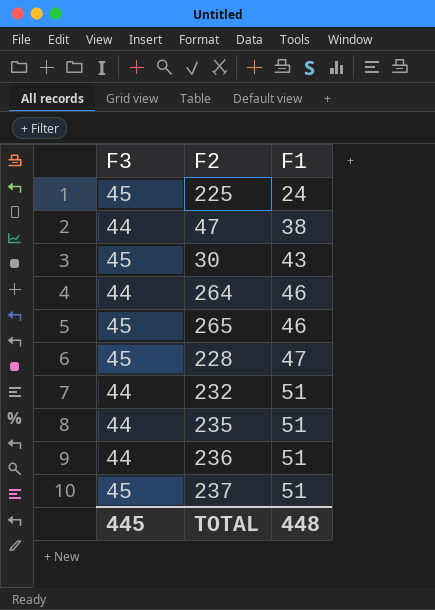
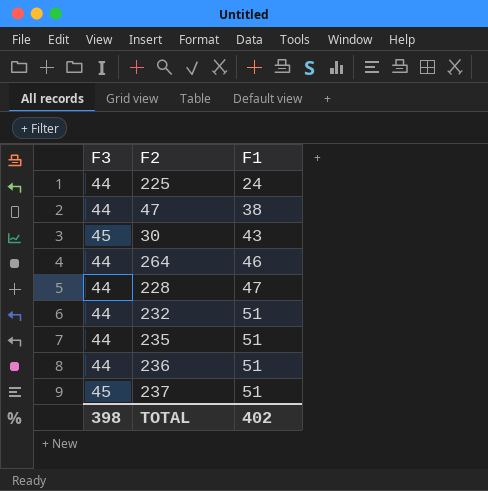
row 265: 45 | 46 -> none
225 | F3: 45 -> 44
228 | F3: 45 -> 44
TOTAL | F3: 445 -> 398
TOTAL | F1: 448 -> 402

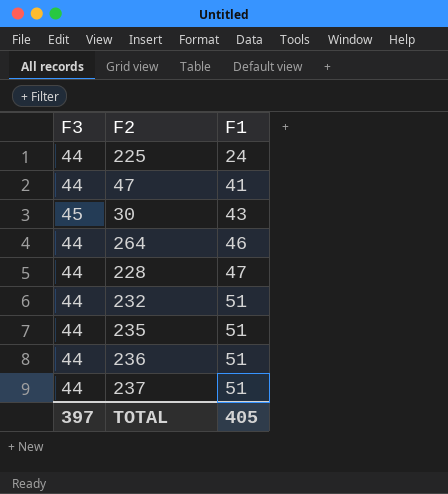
47 | F1: 38 -> 41
237 | F3: 45 -> 44
TOTAL | F3: 398 -> 397
TOTAL | F1: 402 -> 405

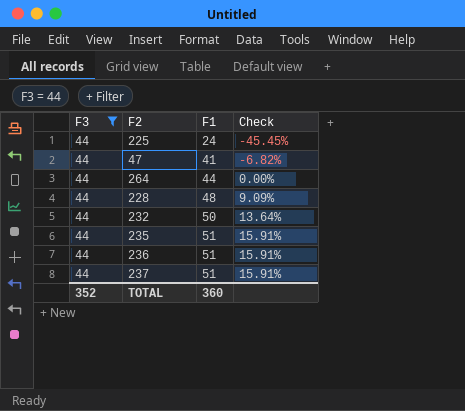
filter: none -> F3 = 44
column Check | formula: none -> ([F1] - [F3]) / [F3]
264 | F1: 46 -> 44
228 | F1: 47 -> 48
232 | F1: 51 -> 50
TOTAL | F3: 397 -> 352
TOTAL | F1: 405 -> 360

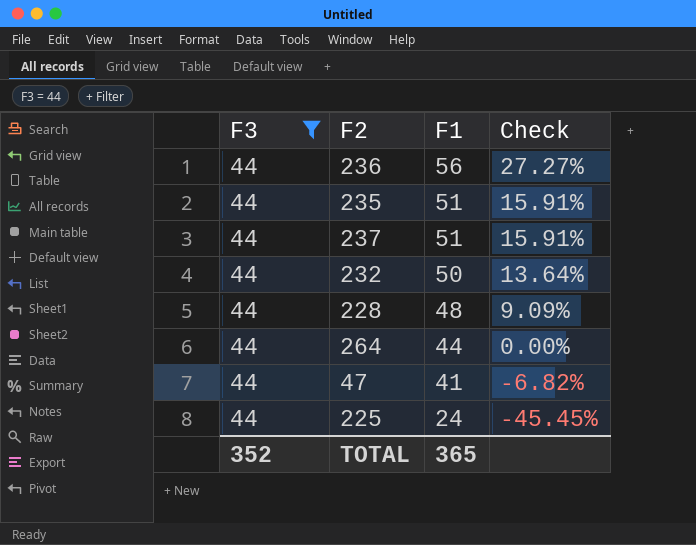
row order: F1 ascending -> F1 descending
236 | F1: 51 -> 56
236 | Check: 15.91% -> 27.27%
TOTAL | F1: 360 -> 365

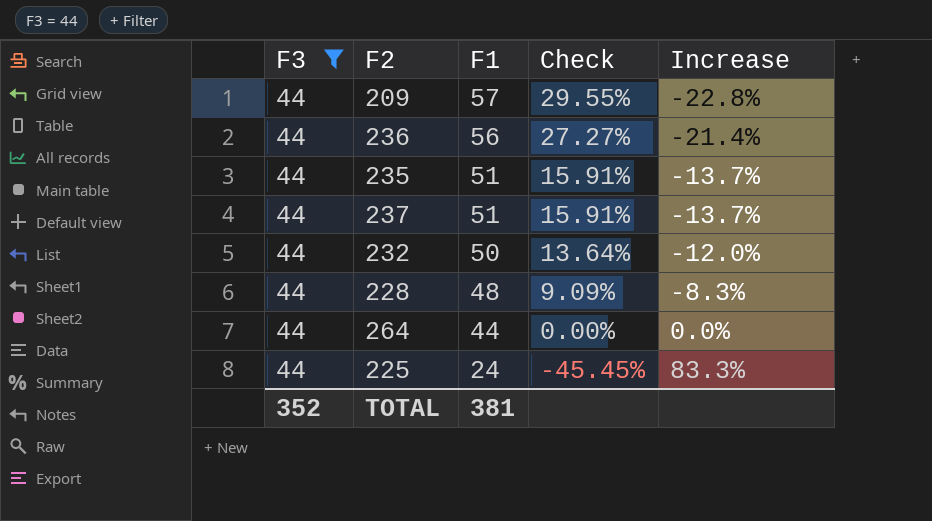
column Increase | formula: none -> ([F3] - [F1]) / [F1]
row 47: 44 | 41 | -6.82% -> none
row 209: none -> 44 | 57 | 29.55% | -22.8%
TOTAL | F1: 365 -> 381

